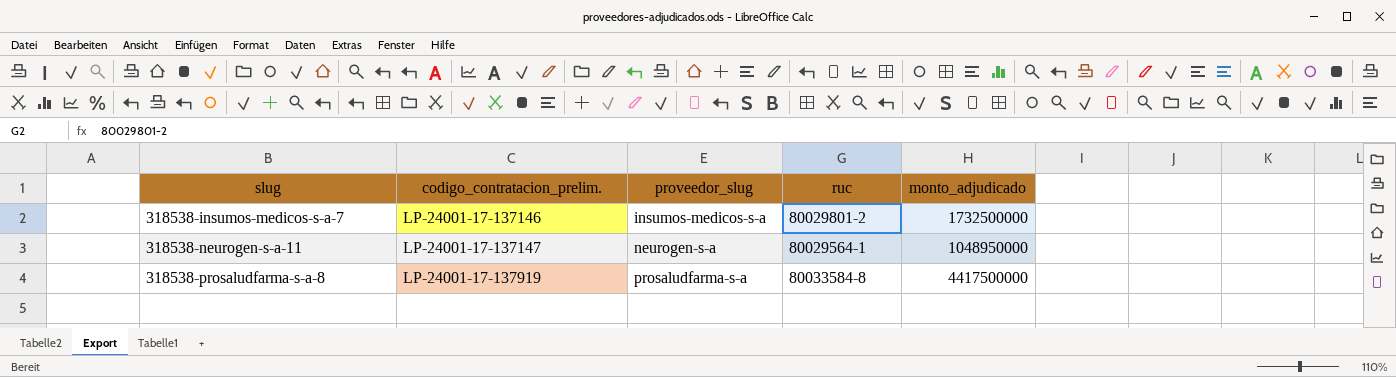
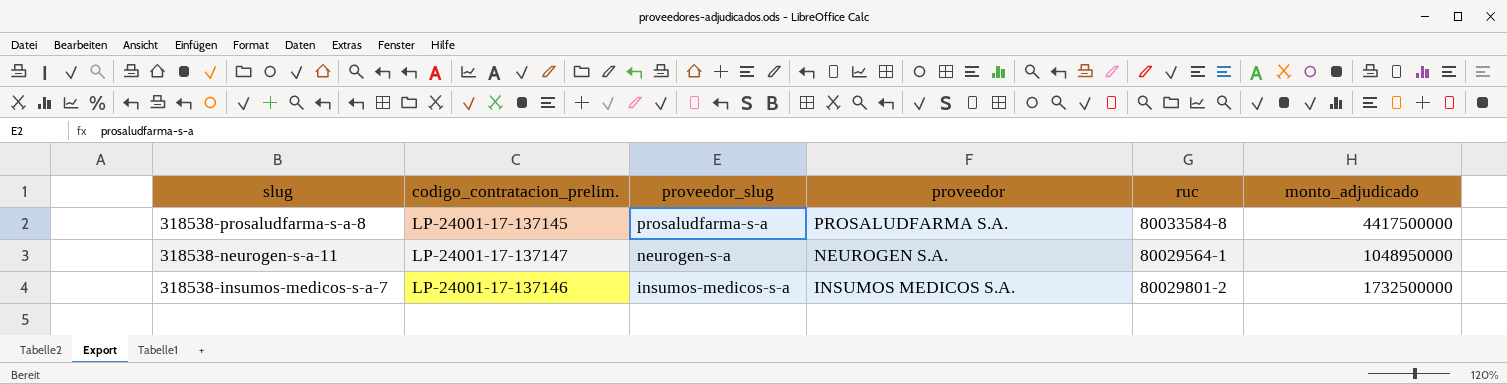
row order: slug ascending -> slug descending
column proveedor | position: none -> 4
318538-prosaludfarma-s-a-8 | codigo_contratacion_prelim.: LP-24001-17-137919 -> LP-24001-17-137145

